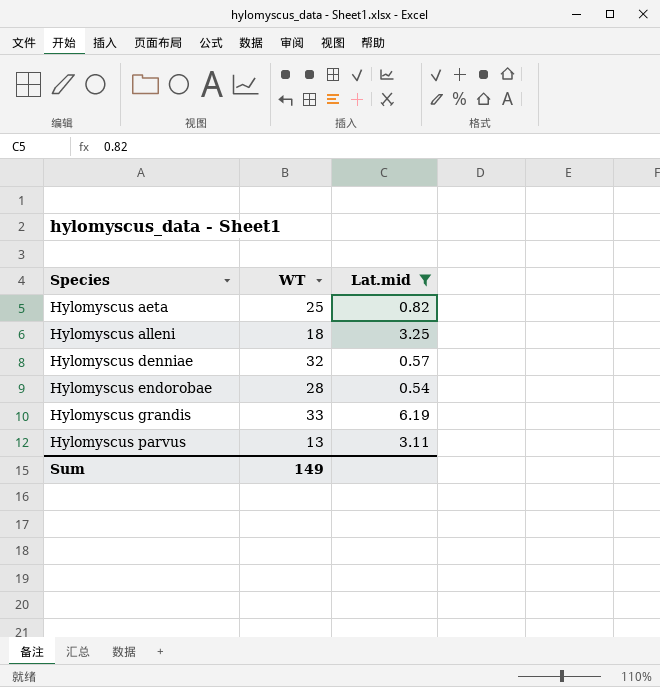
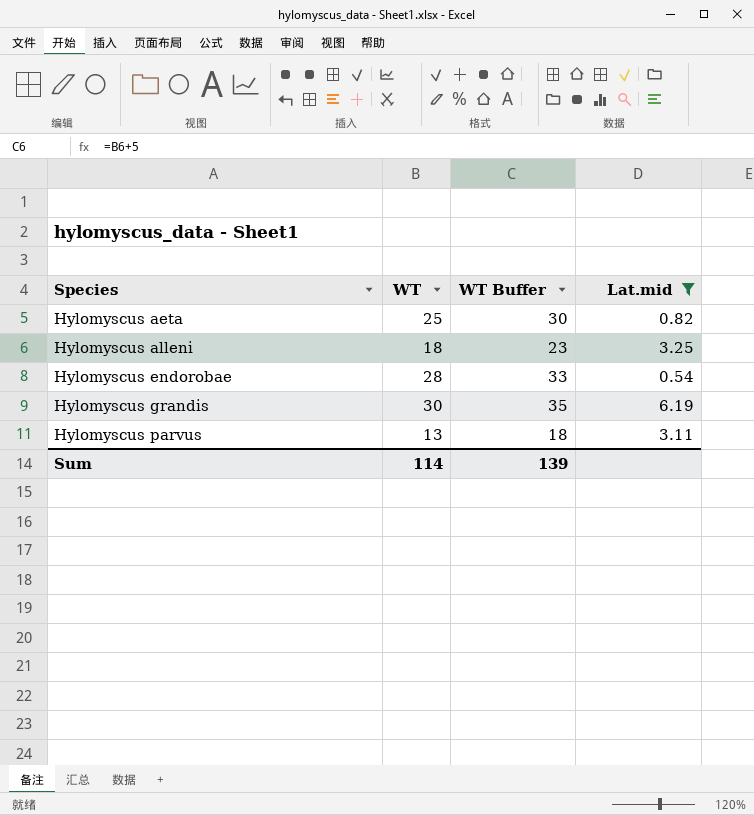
column WT Buffer | formula: none -> [WT] + 5
row Hylomyscus denniae: 32 | 0.57 -> none
Hylomyscus grandis | WT: 33 -> 30
Sum | WT: 149 -> 114

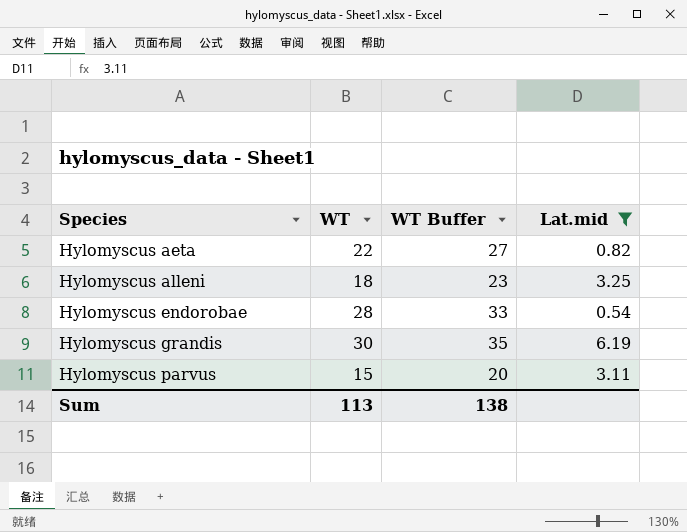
Hylomyscus aeta | WT: 25 -> 22
Hylomyscus aeta | WT Buffer: 30 -> 27
Hylomyscus parvus | WT: 13 -> 15
Hylomyscus parvus | WT Buffer: 18 -> 20
Sum | WT: 114 -> 113
Sum | WT Buffer: 139 -> 138

